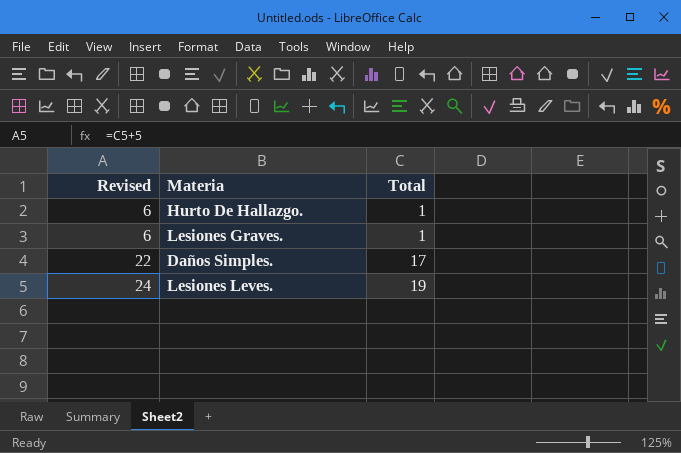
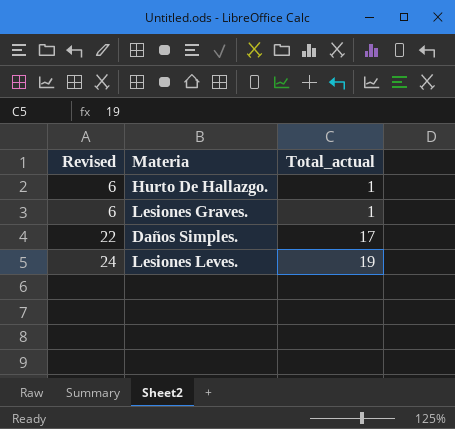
column name: Total -> Total_actual

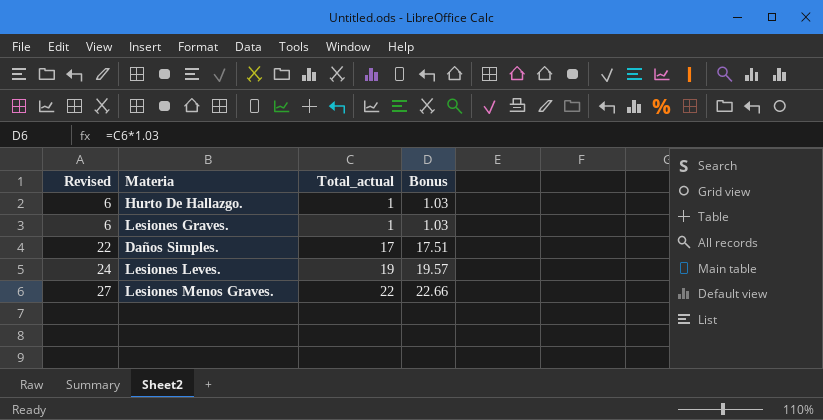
column Bonus | formula: none -> [Total_actual] * 1.03
row Lesiones Menos Graves.: none -> 27 | 22 | 22.66

